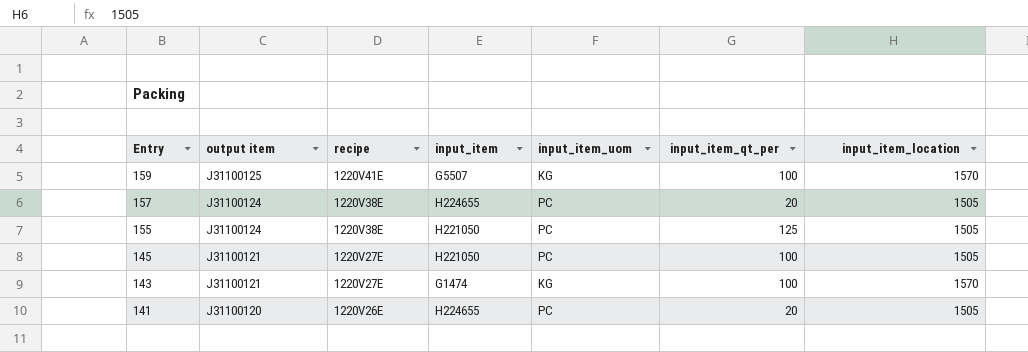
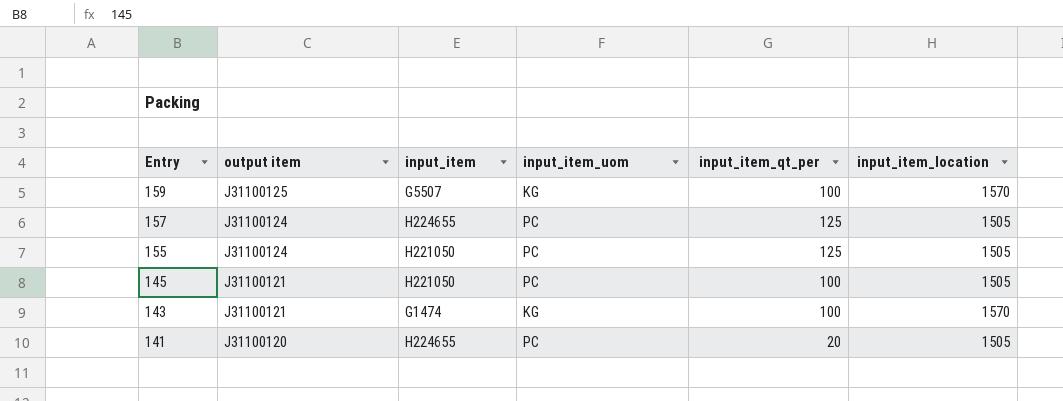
column recipe | position: 3 -> none
157 | input_item_qt_per: 20 -> 125

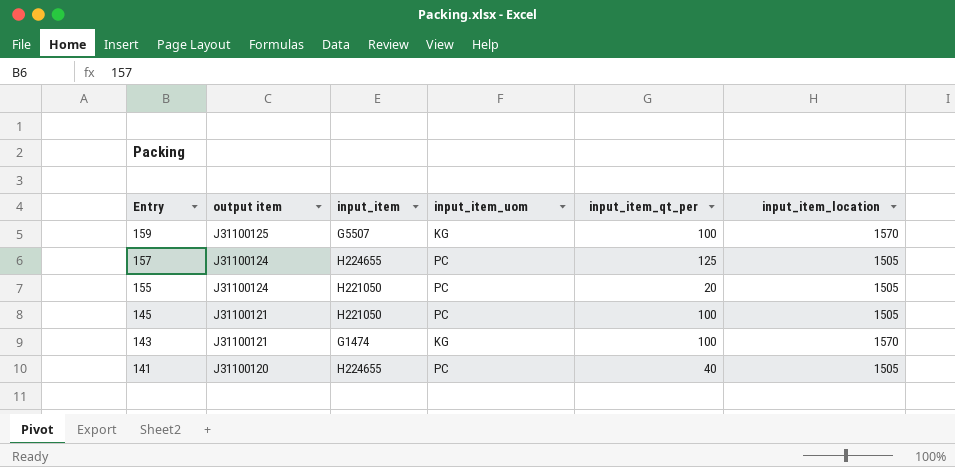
155 | input_item_qt_per: 125 -> 20
141 | input_item_qt_per: 20 -> 40

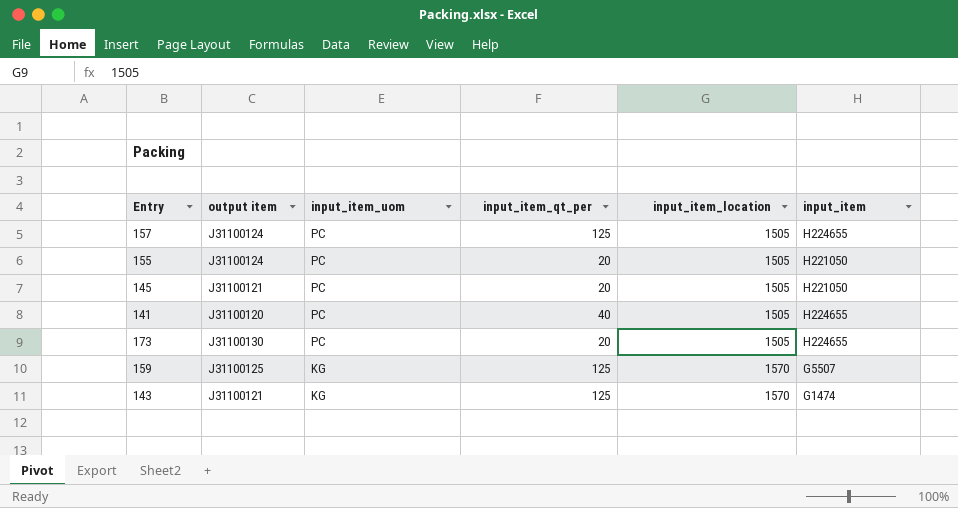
row order: Entry descending -> input_item_uom descending
column input_item | position: 3 -> 6
145 | input_item_qt_per: 100 -> 20
row 173: none -> J31100130 | PC | 20 | 1505 | H224655
159 | input_item_qt_per: 100 -> 125
143 | input_item_qt_per: 100 -> 125

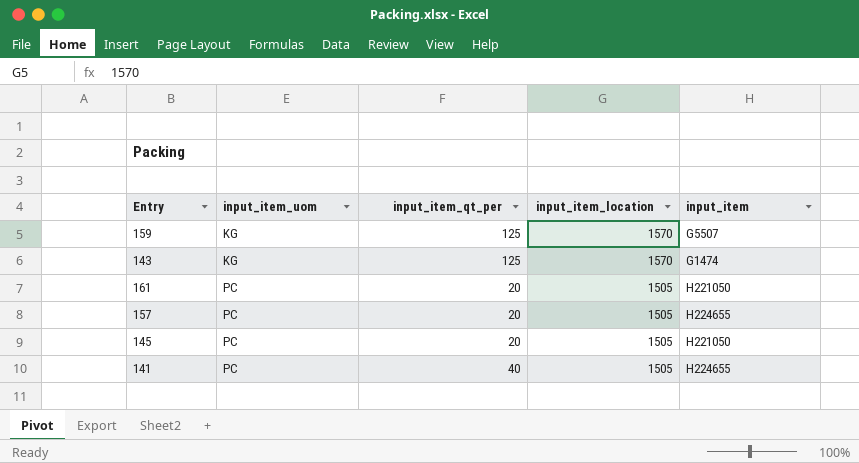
row order: input_item_uom descending -> input_item_uom ascending
column output item | position: 2 -> none
row 155: J31100124 | PC | 20 | 1505 | H221050 -> none
row 173: J31100130 | PC | 20 | 1505 | H224655 -> none
row 161: none -> PC | 20 | 1505 | H221050
157 | input_item_qt_per: 125 -> 20

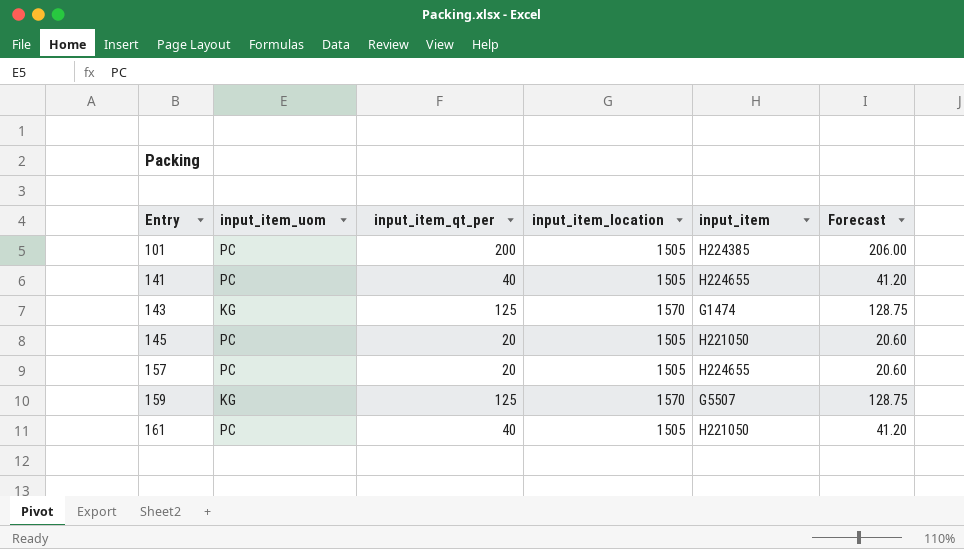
row order: input_item_uom ascending -> Entry ascending
column Forecast | formula: none -> [input_item_qt_per] * 1.03
row 101: none -> PC | 200 | 1505 | H224385 | 206.00
161 | input_item_qt_per: 20 -> 40

